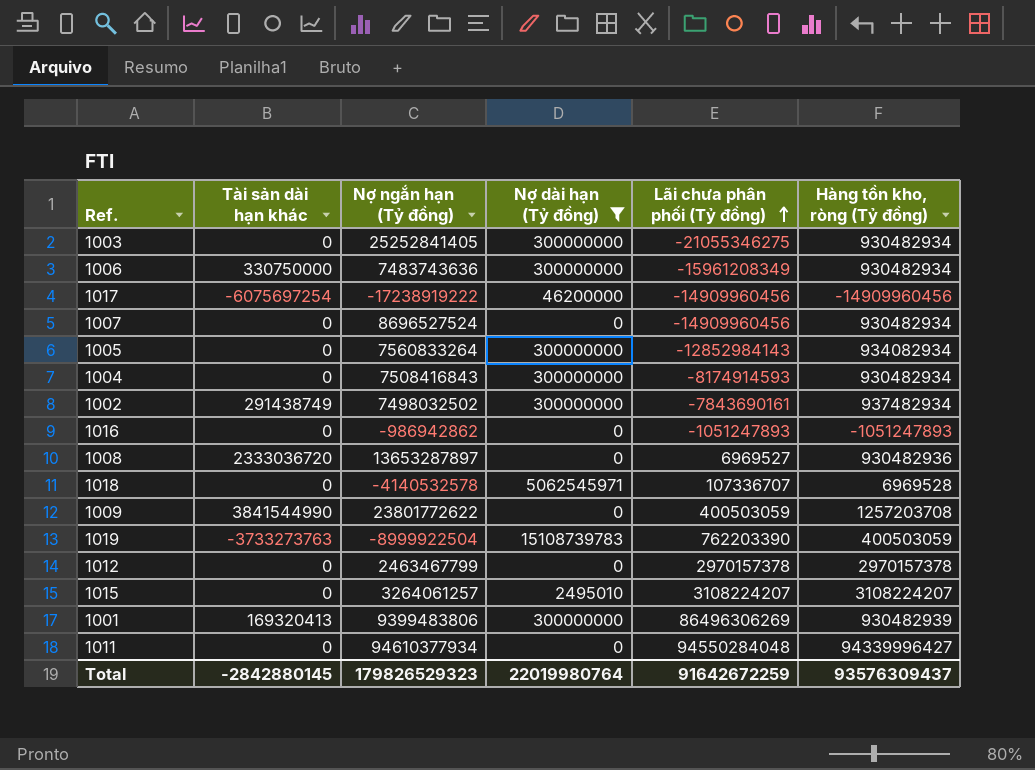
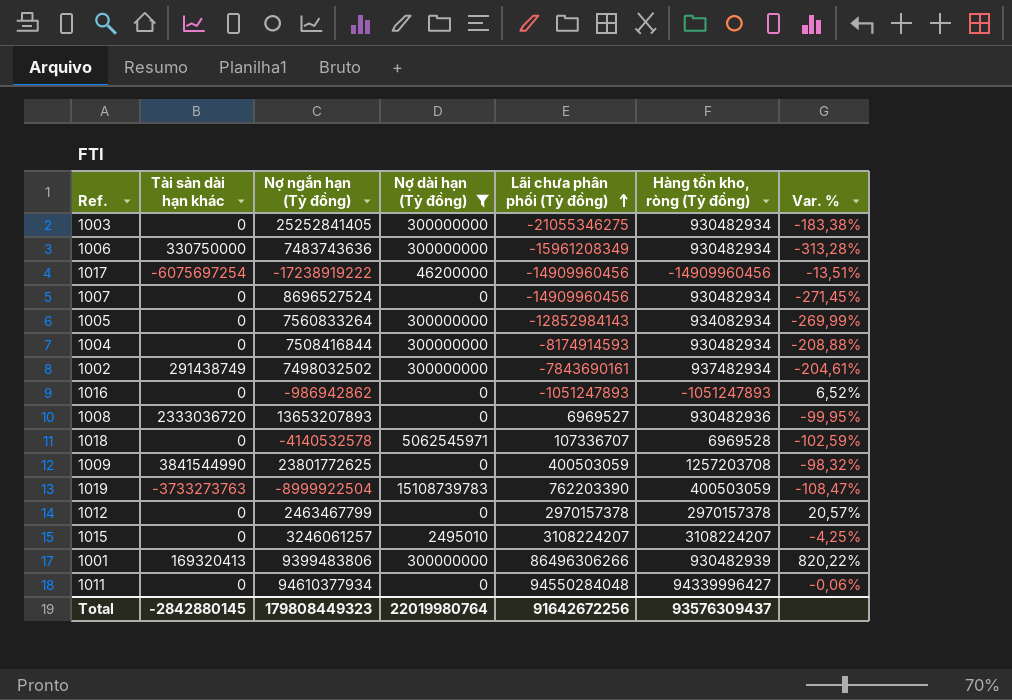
column Var. % | formula: none -> ([Lãi chưa phân phối (Tỷ đồng)] - [Nợ ngắn hạn (Tỷ đồng)]) / [Nợ ngắn hạn (Tỷ đồng)]
1004 | Nợ ngắn hạn (Tỷ đồng): 7508416843 -> 7508416844
1008 | Nợ ngắn hạn (Tỷ đồng): 13653287897 -> 13653207893
1009 | Nợ ngắn hạn (Tỷ đồng): 23801772622 -> 23801772625
1015 | Nợ ngắn hạn (Tỷ đồng): 3264061257 -> 3246061257
1001 | Lãi chưa phân phối (Tỷ đồng): 86496306269 -> 86496306266
Total | Nợ ngắn hạn (Tỷ đồng): 179826529323 -> 179808449323
Total | Lãi chưa phân phối (Tỷ đồng): 91642672259 -> 91642672256

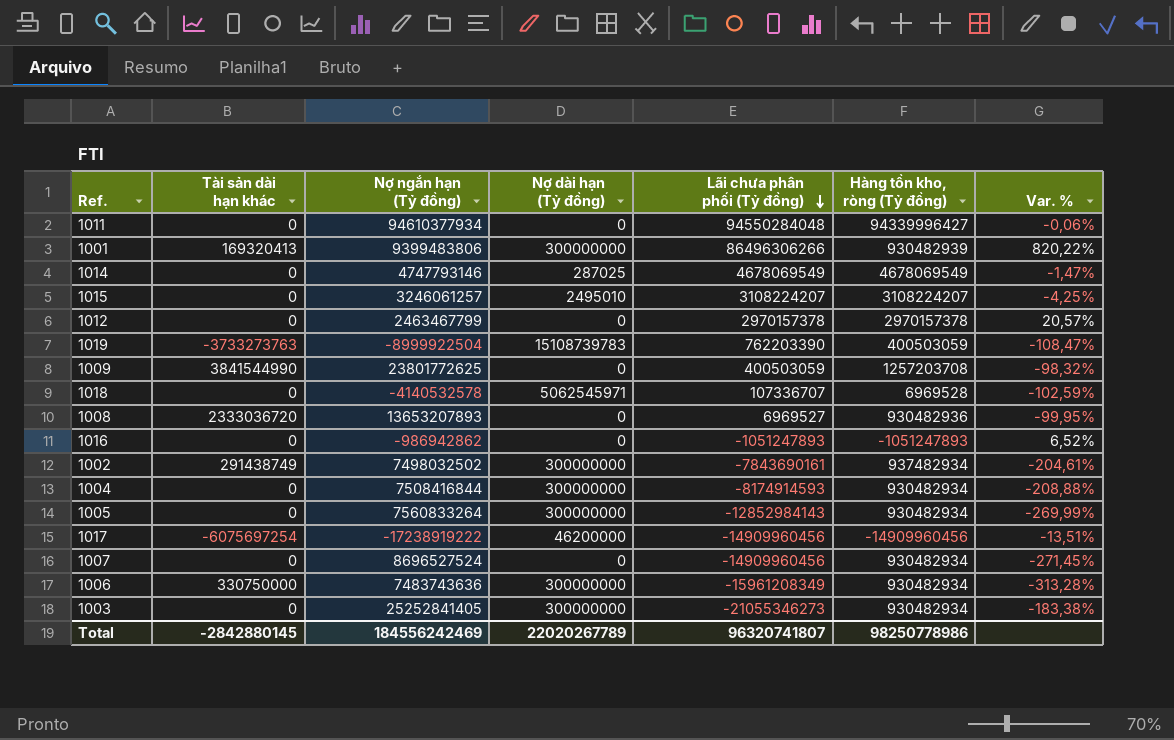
filter: Nợ dài hạn (Tỷ đồng) != 287025 -> none
row order: Lãi chưa phân phối (Tỷ đồng) ascending -> Lãi chưa phân phối (Tỷ đồng) descending
1005 | Hàng tồn kho, ròng (Tỷ đồng): 934082934 -> 930482934
1003 | Lãi chưa phân phối (Tỷ đồng): -21055346275 -> -21055346273
Total | Nợ ngắn hạn (Tỷ đồng): 179808449323 -> 184556242469
Total | Nợ dài hạn (Tỷ đồng): 22019980764 -> 22020267789
Total | Lãi chưa phân phối (Tỷ đồng): 91642672256 -> 96320741807
Total | Hàng tồn kho, ròng (Tỷ đồng): 93576309437 -> 98250778986

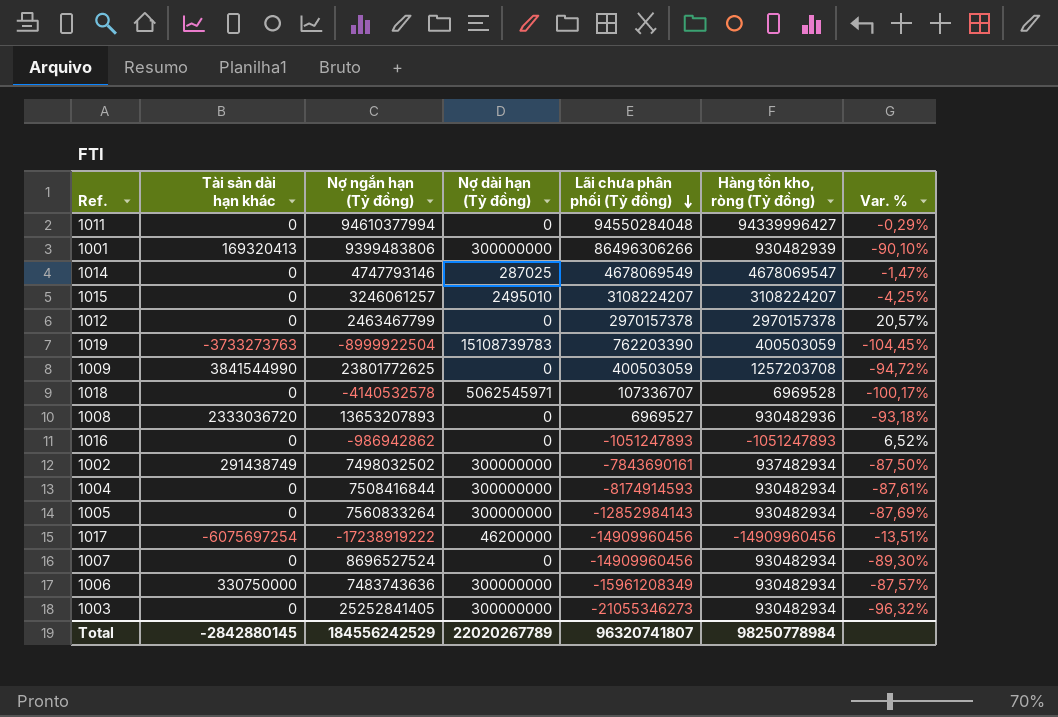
column Var. % | formula: ([Lãi chưa phân phối (Tỷ đồng)] - [Nợ ngắn hạn (Tỷ đồng)]) / [Nợ ngắn hạn (Tỷ đồng)] -> ([Hàng tồn kho, ròng (Tỷ đồng)] - [Nợ ngắn hạn (Tỷ đồng)]) / [Nợ ngắn hạn (Tỷ đồng)]
1011 | Nợ ngắn hạn (Tỷ đồng): 94610377934 -> 94610377994
1014 | Hàng tồn kho, ròng (Tỷ đồng): 4678069549 -> 4678069547
Total | Nợ ngắn hạn (Tỷ đồng): 184556242469 -> 184556242529
Total | Hàng tồn kho, ròng (Tỷ đồng): 98250778986 -> 98250778984

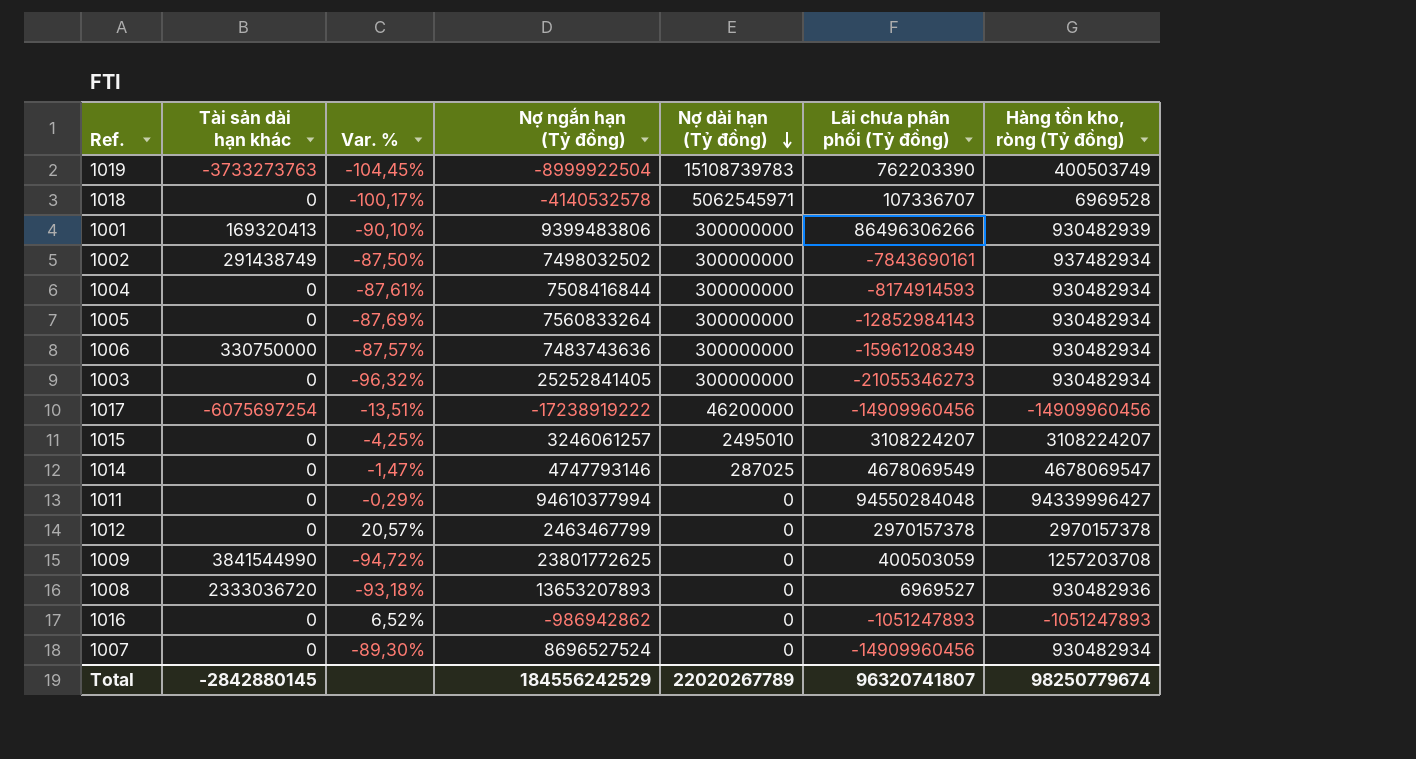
row order: Lãi chưa phân phối (Tỷ đồng) descending -> Nợ dài hạn (Tỷ đồng) descending
column Var. % | position: 7 -> 3
1019 | Hàng tồn kho, ròng (Tỷ đồng): 400503059 -> 400503749
Total | Hàng tồn kho, ròng (Tỷ đồng): 98250778984 -> 98250779674

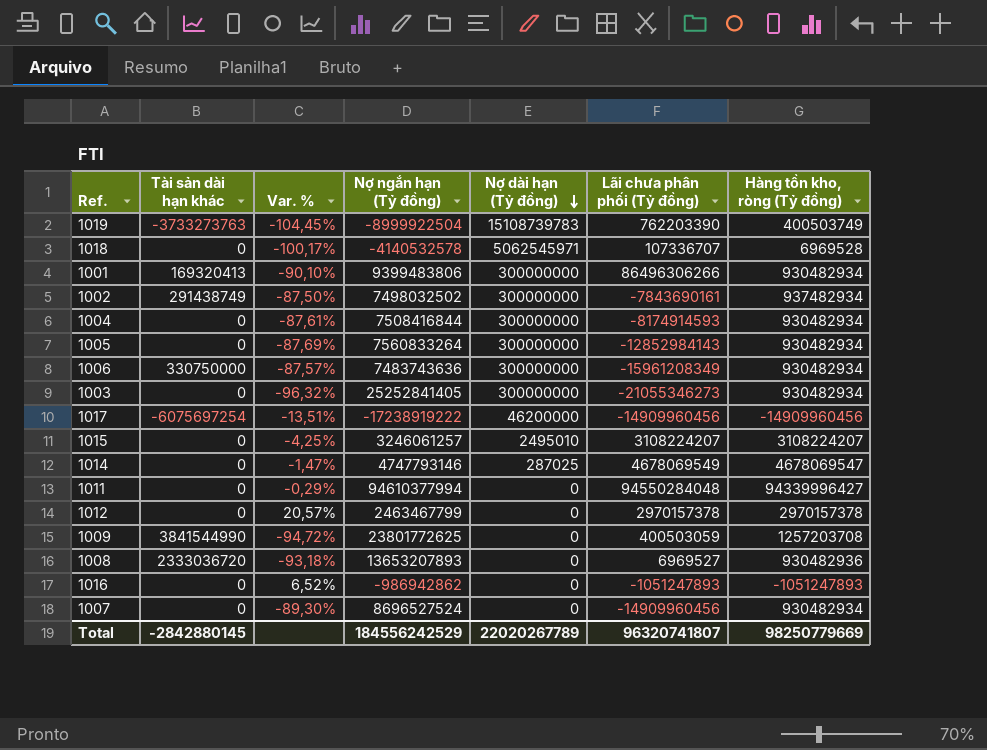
1001 | Hàng tồn kho, ròng (Tỷ đồng): 930482939 -> 930482934
Total | Hàng tồn kho, ròng (Tỷ đồng): 98250779674 -> 98250779669

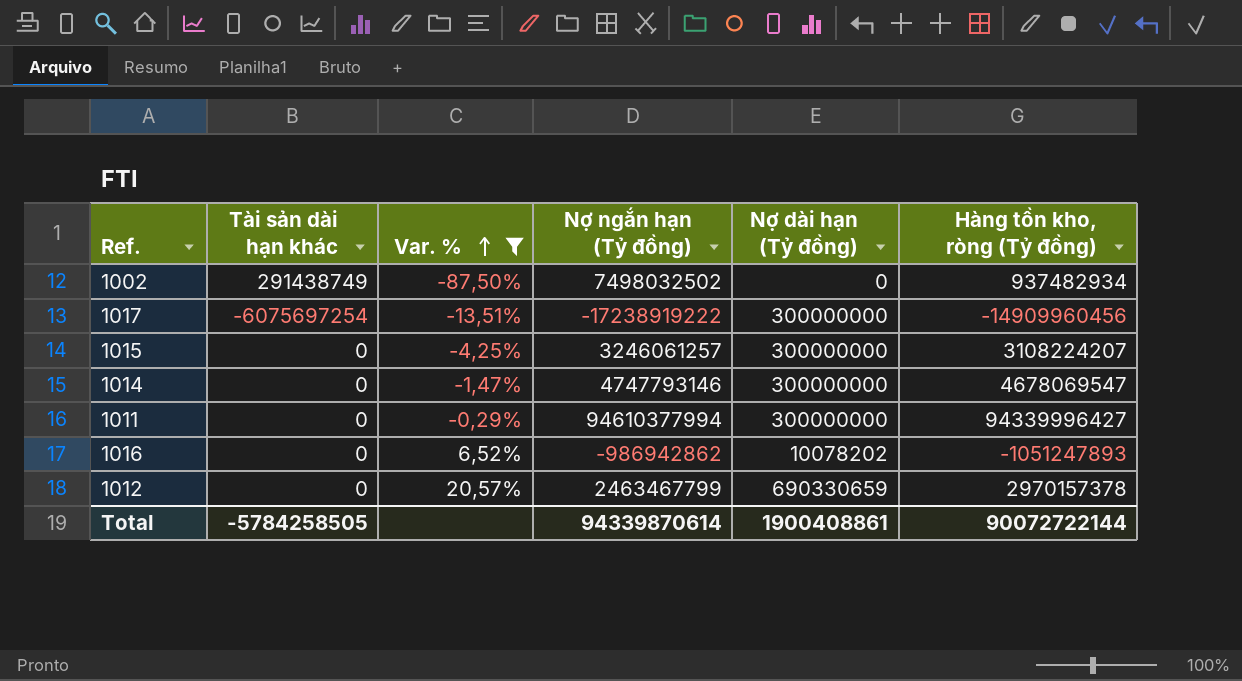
filter: none -> Var. % >= -87,50%
row order: Nợ dài hạn (Tỷ đồng) descending -> Var. % ascending
column Lãi chưa phân phối (Tỷ đồng) | position: 6 -> none
1002 | Nợ dài hạn (Tỷ đồng): 300000000 -> 0
1017 | Nợ dài hạn (Tỷ đồng): 46200000 -> 300000000
1015 | Nợ dài hạn (Tỷ đồng): 2495010 -> 300000000
1014 | Nợ dài hạn (Tỷ đồng): 287025 -> 300000000
1011 | Nợ dài hạn (Tỷ đồng): 0 -> 300000000
1016 | Nợ dài hạn (Tỷ đồng): 0 -> 10078202
1012 | Nợ dài hạn (Tỷ đồng): 0 -> 690330659
Total | Tài sản dài hạn khác: -2842880145 -> -5784258505
Total | Nợ ngắn hạn (Tỷ đồng): 184556242529 -> 94339870614
Total | Nợ dài hạn (Tỷ đồng): 22020267789 -> 1900408861
Total | Hàng tồn kho, ròng (Tỷ đồng): 98250779669 -> 90072722144

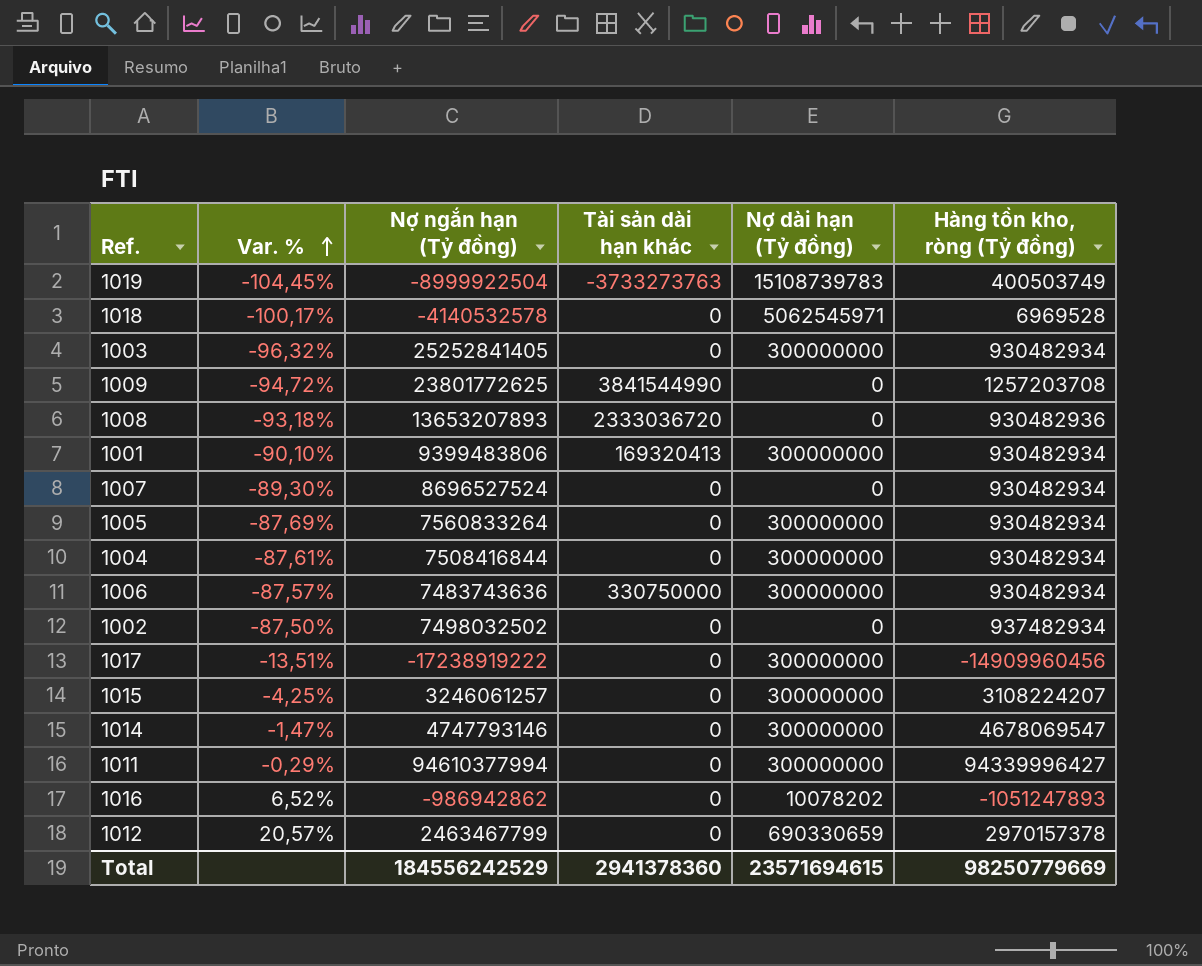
filter: Var. % >= -87,50% -> none
column Tài sản dài hạn khác | position: 2 -> 4
1002 | Tài sản dài hạn khác: 291438749 -> 0
1017 | Tài sản dài hạn khác: -6075697254 -> 0
Total | Nợ ngắn hạn (Tỷ đồng): 94339870614 -> 184556242529
Total | Tài sản dài hạn khác: -5784258505 -> 2941378360
Total | Nợ dài hạn (Tỷ đồng): 1900408861 -> 23571694615
Total | Hàng tồn kho, ròng (Tỷ đồng): 90072722144 -> 98250779669

